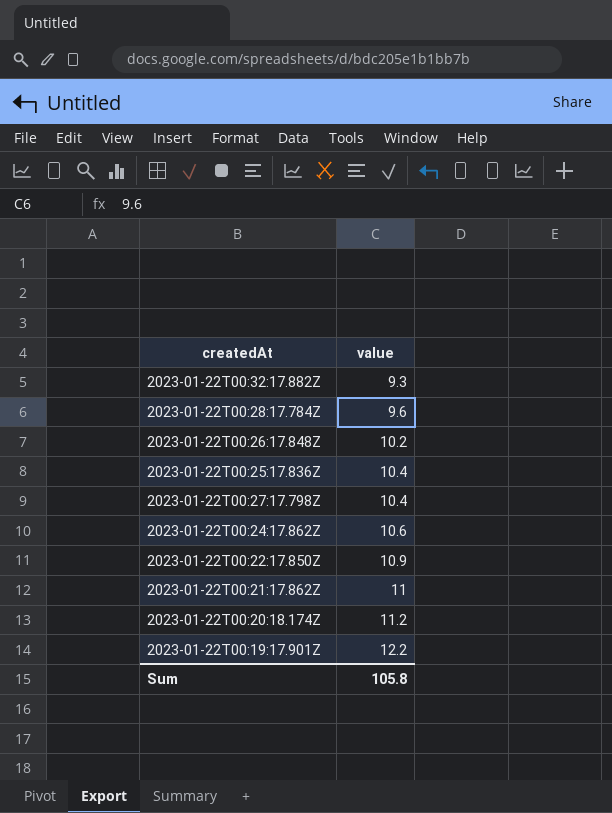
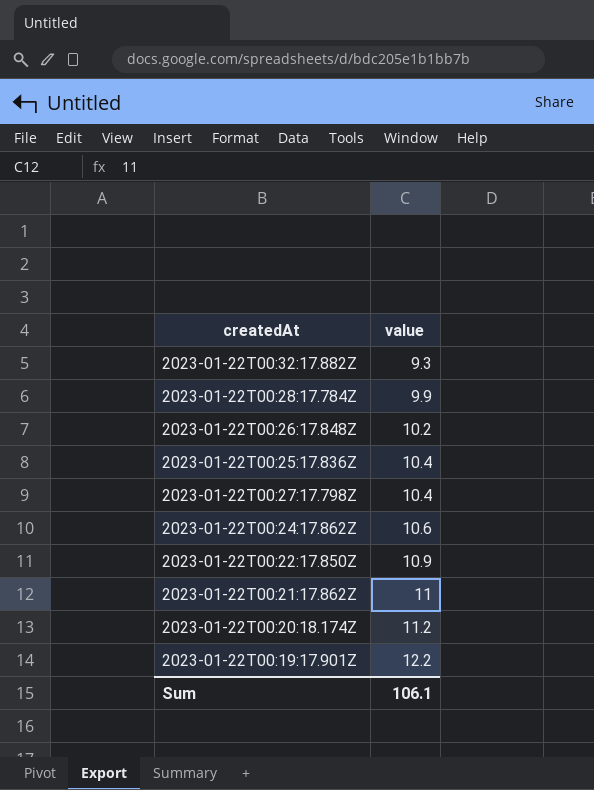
2023-01-22T00:28:17.784Z | value: 9.6 -> 9.9
Sum | value: 105.8 -> 106.1

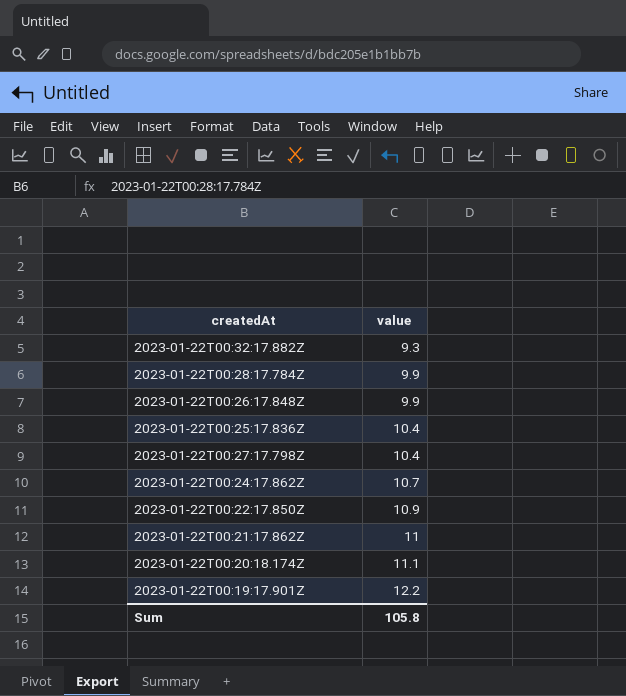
2023-01-22T00:26:17.848Z | value: 10.2 -> 9.9
2023-01-22T00:24:17.862Z | value: 10.6 -> 10.7
2023-01-22T00:20:18.174Z | value: 11.2 -> 11.1
Sum | value: 106.1 -> 105.8

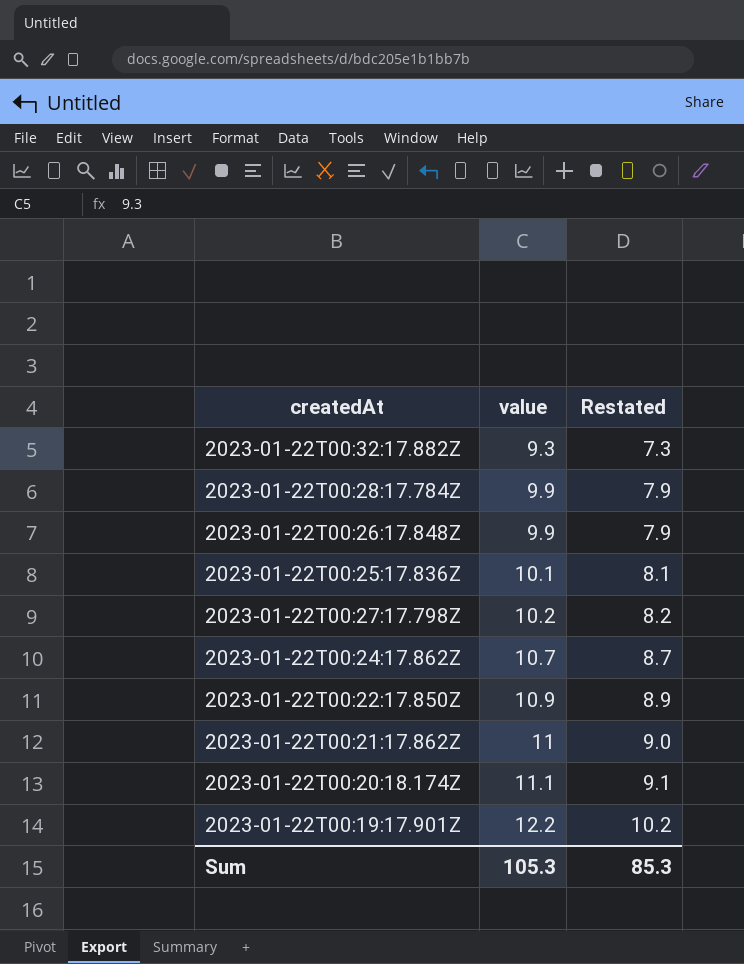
column Restated | formula: none -> [value] - 2
2023-01-22T00:25:17.836Z | value: 10.4 -> 10.1
2023-01-22T00:27:17.798Z | value: 10.4 -> 10.2
Sum | value: 105.8 -> 105.3

